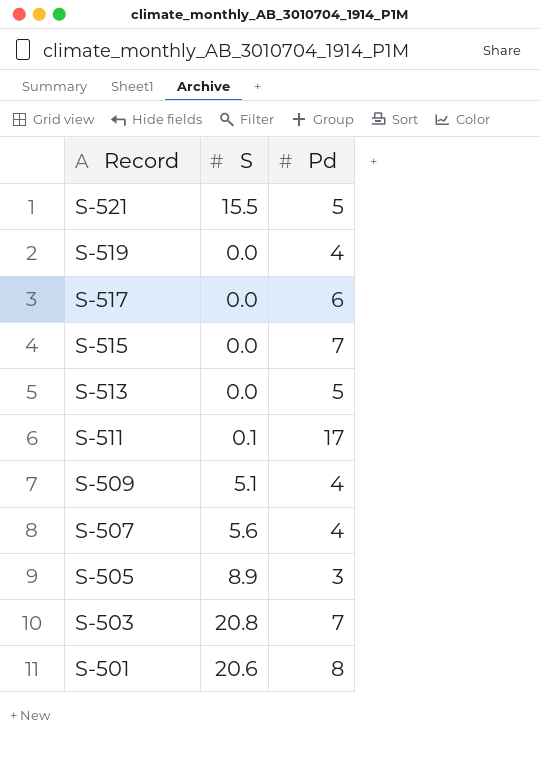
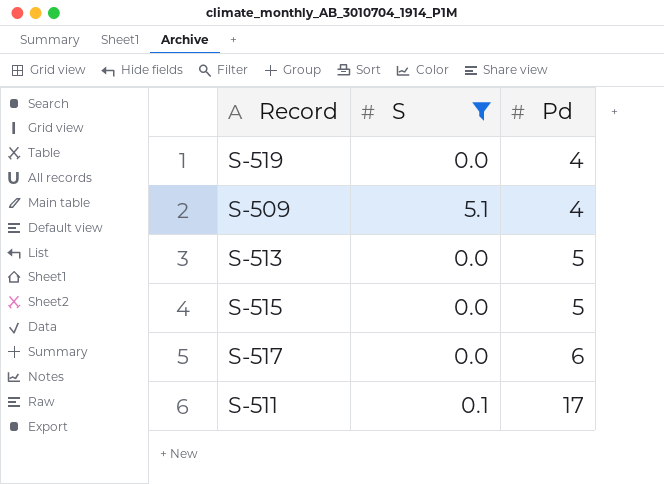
filter: none -> S <= 5.1
row order: Record descending -> Pd ascending
S-515 | Pd: 7 -> 5

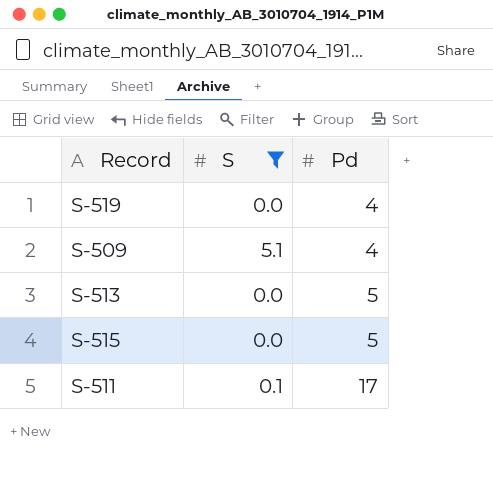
row S-517: 0.0 | 6 -> none

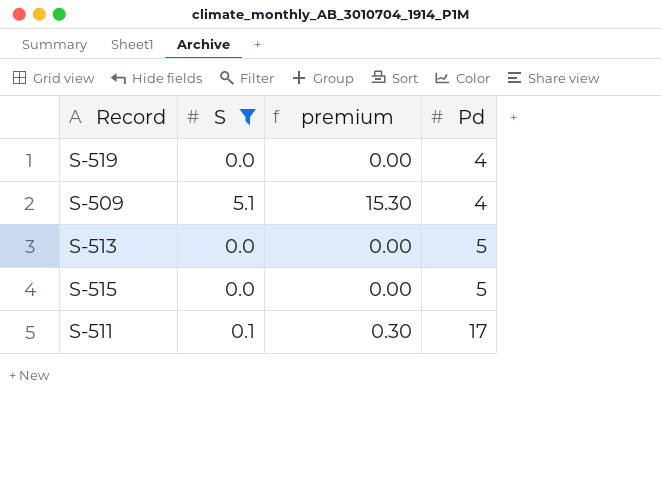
column premium | formula: none -> [S] * 3

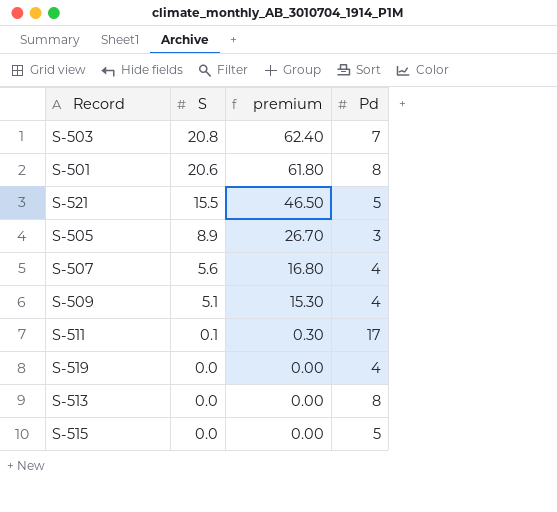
filter: S <= 5.1 -> none
row order: Pd ascending -> S descending
S-513 | Pd: 5 -> 8

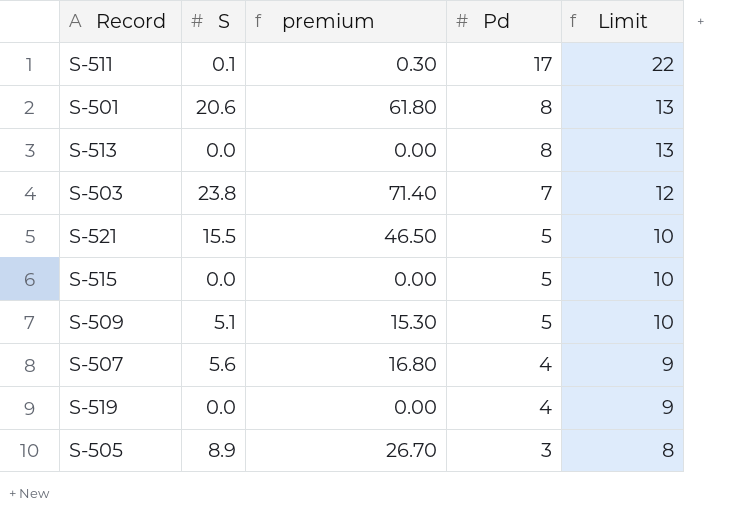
row order: S descending -> Pd descending
column Limit | formula: none -> [Pd] + 5
S-503 | S: 20.8 -> 23.8
S-503 | premium: 62.40 -> 71.40
S-509 | Pd: 4 -> 5

